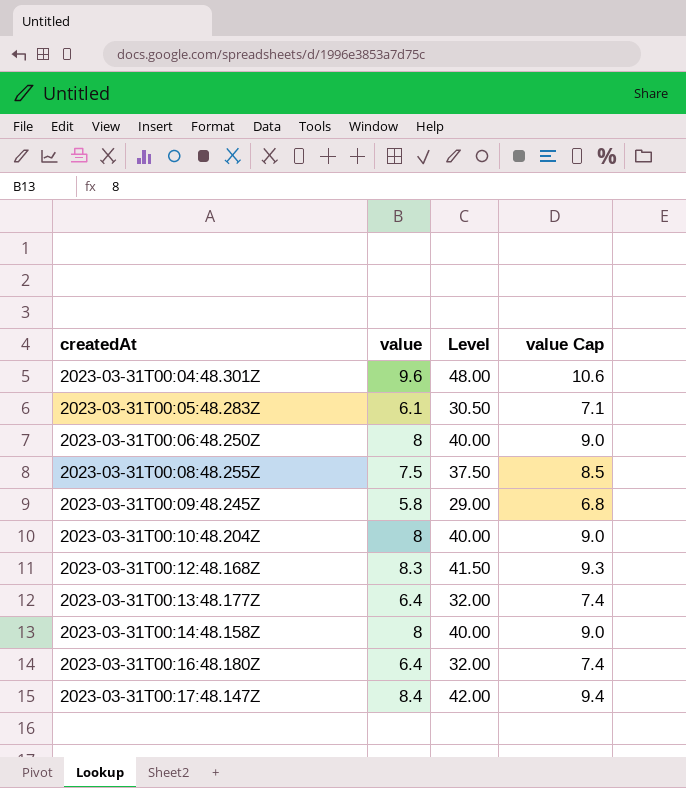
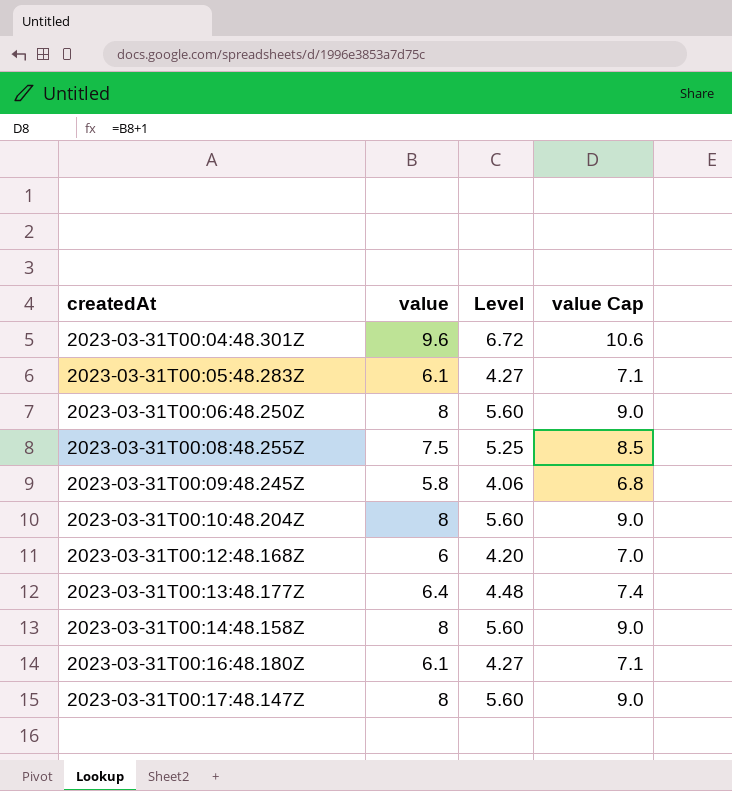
column Level | formula: [value] * 5 -> [value] * 0.7
2023-03-31T00:12:48.168Z | value: 8.3 -> 6
2023-03-31T00:12:48.168Z | value Cap: 9.3 -> 7.0
2023-03-31T00:16:48.180Z | value: 6.4 -> 6.1
2023-03-31T00:16:48.180Z | value Cap: 7.4 -> 7.1
2023-03-31T00:17:48.147Z | value: 8.4 -> 8
2023-03-31T00:17:48.147Z | value Cap: 9.4 -> 9.0

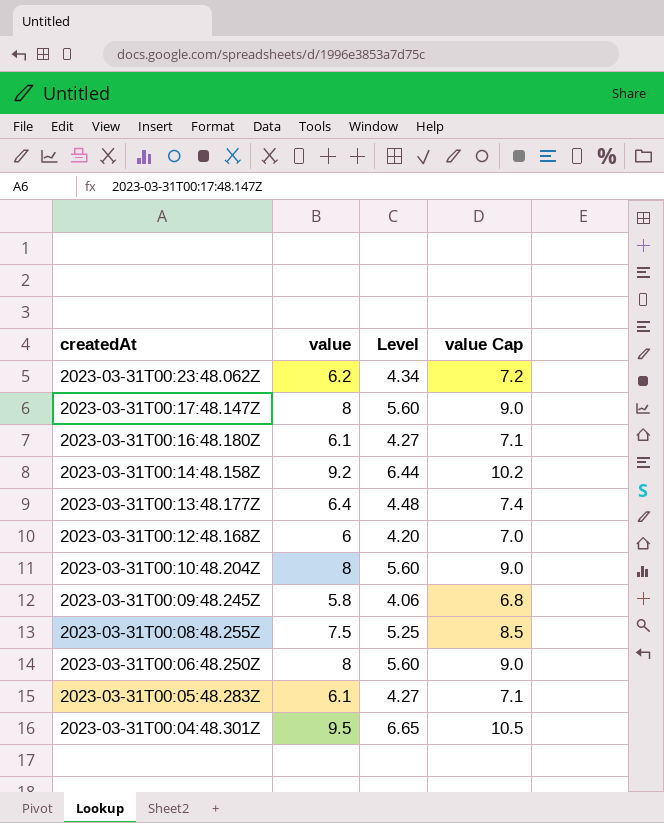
row order: createdAt ascending -> createdAt descending
row 2023-03-31T00:23:48.062Z: none -> 6.2 | 4.34 | 7.2
2023-03-31T00:14:48.158Z | value: 8 -> 9.2
2023-03-31T00:14:48.158Z | Level: 5.60 -> 6.44
2023-03-31T00:14:48.158Z | value Cap: 9.0 -> 10.2
2023-03-31T00:04:48.301Z | value: 9.6 -> 9.5
2023-03-31T00:04:48.301Z | Level: 6.72 -> 6.65
2023-03-31T00:04:48.301Z | value Cap: 10.6 -> 10.5

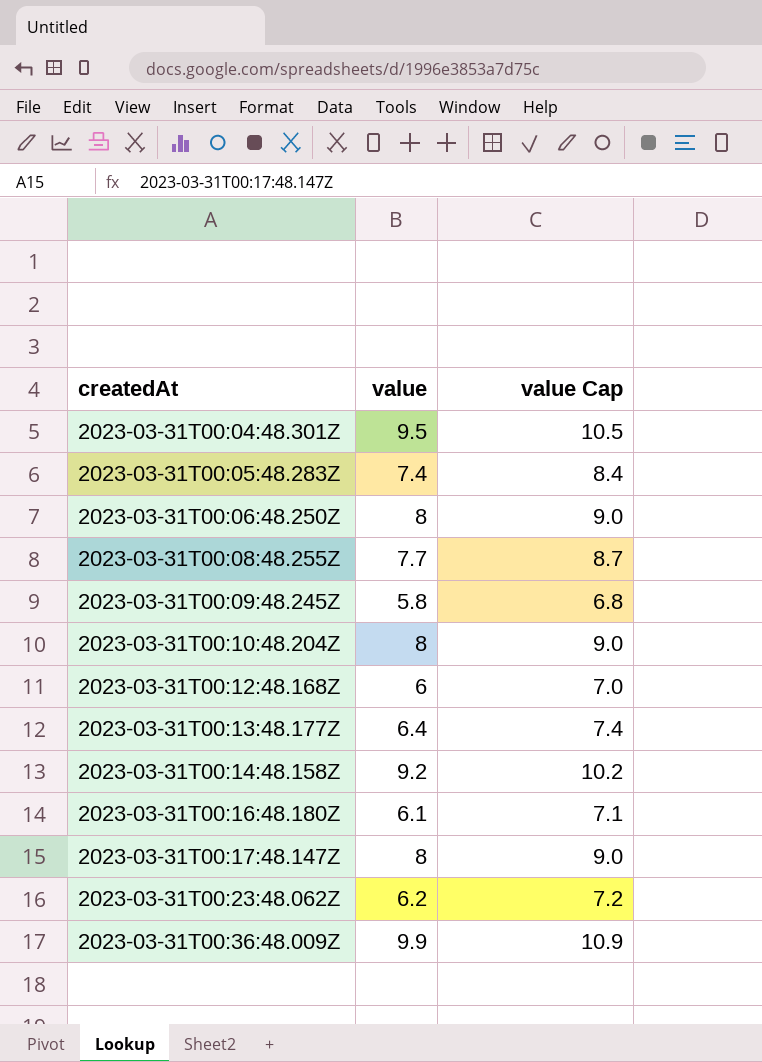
row order: createdAt descending -> createdAt ascending
column Level | formula: [value] * 0.7 -> none
2023-03-31T00:05:48.283Z | value: 6.1 -> 7.4
2023-03-31T00:05:48.283Z | value Cap: 7.1 -> 8.4
2023-03-31T00:08:48.255Z | value: 7.5 -> 7.7
2023-03-31T00:08:48.255Z | value Cap: 8.5 -> 8.7
row 2023-03-31T00:36:48.009Z: none -> 9.9 | 10.9

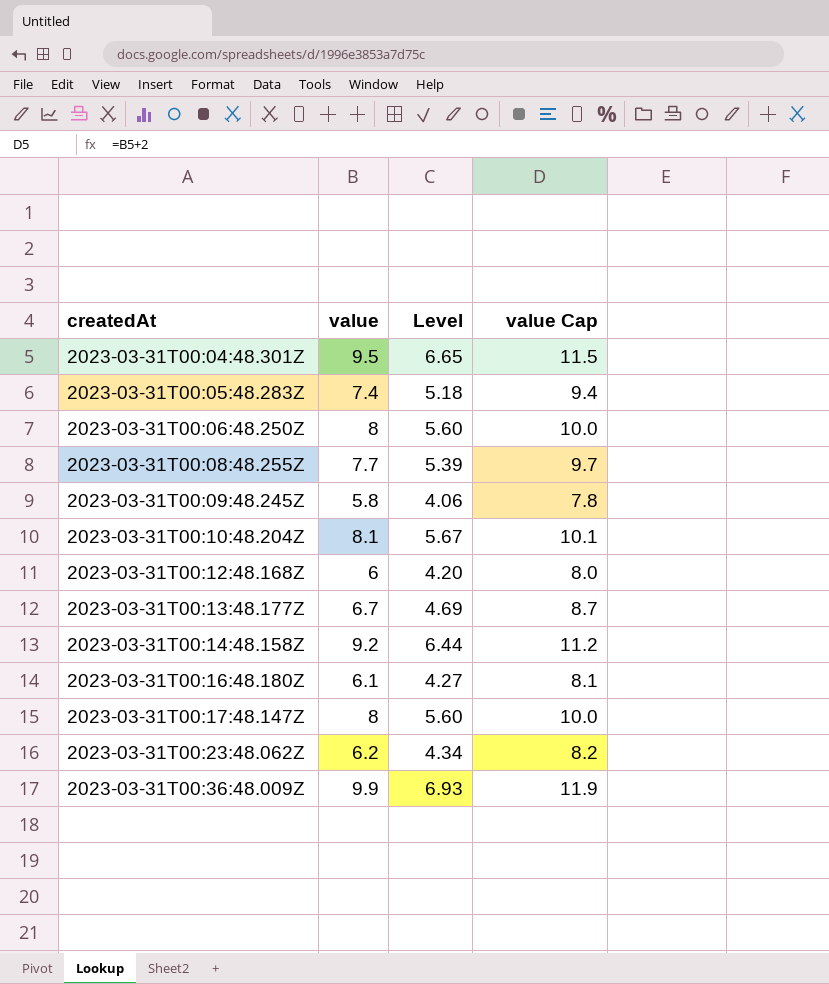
column Level | formula: none -> [value] * 0.7
column value Cap | formula: [value] + 1 -> [value] + 2
2023-03-31T00:10:48.204Z | value: 8 -> 8.1
2023-03-31T00:13:48.177Z | value: 6.4 -> 6.7

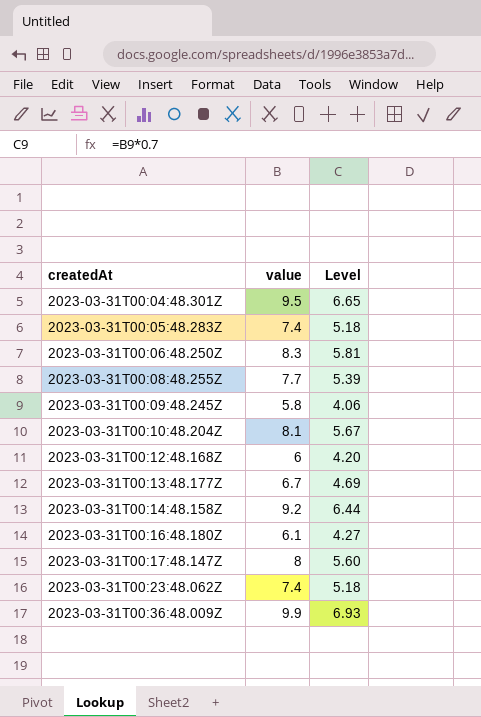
column value Cap | formula: [value] + 2 -> none
2023-03-31T00:06:48.250Z | value: 8 -> 8.3
2023-03-31T00:06:48.250Z | Level: 5.60 -> 5.81
2023-03-31T00:23:48.062Z | value: 6.2 -> 7.4
2023-03-31T00:23:48.062Z | Level: 4.34 -> 5.18

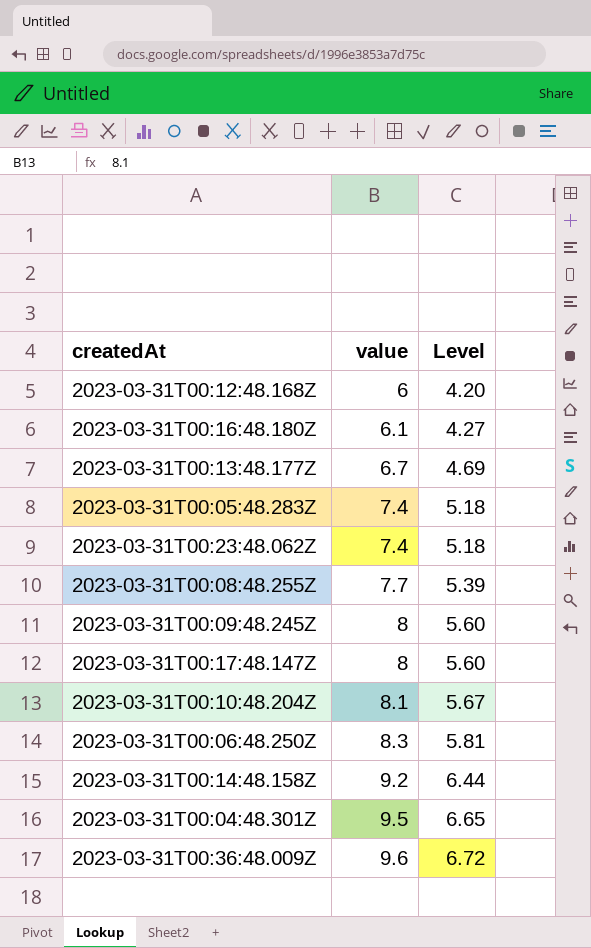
row order: createdAt ascending -> value ascending
2023-03-31T00:09:48.245Z | value: 5.8 -> 8
2023-03-31T00:09:48.245Z | Level: 4.06 -> 5.60
2023-03-31T00:36:48.009Z | value: 9.9 -> 9.6
2023-03-31T00:36:48.009Z | Level: 6.93 -> 6.72

